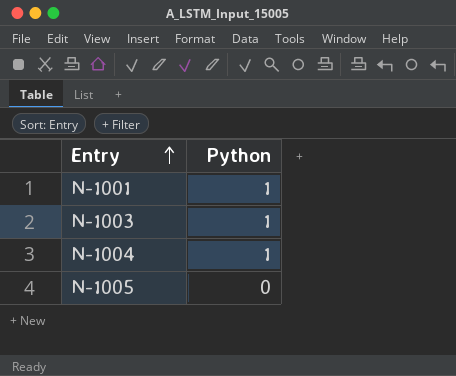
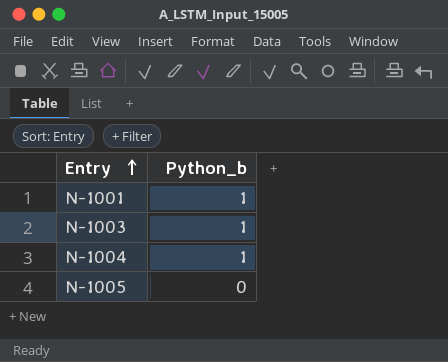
column name: Python -> Python_b

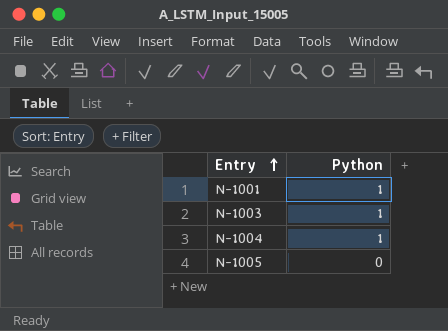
column name: Python_b -> Python

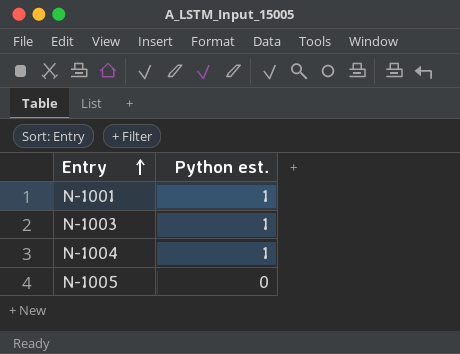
column name: Python -> Python est.

